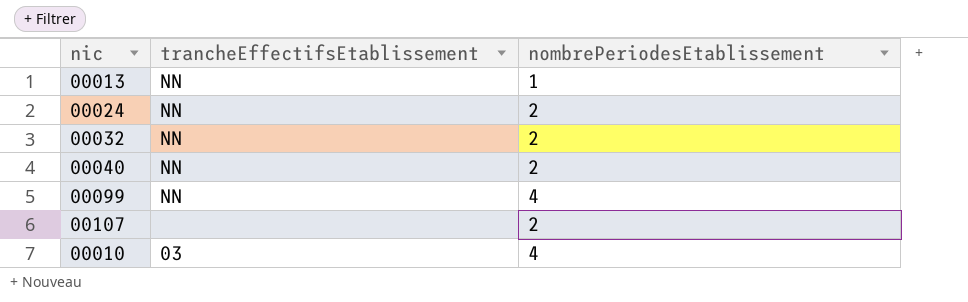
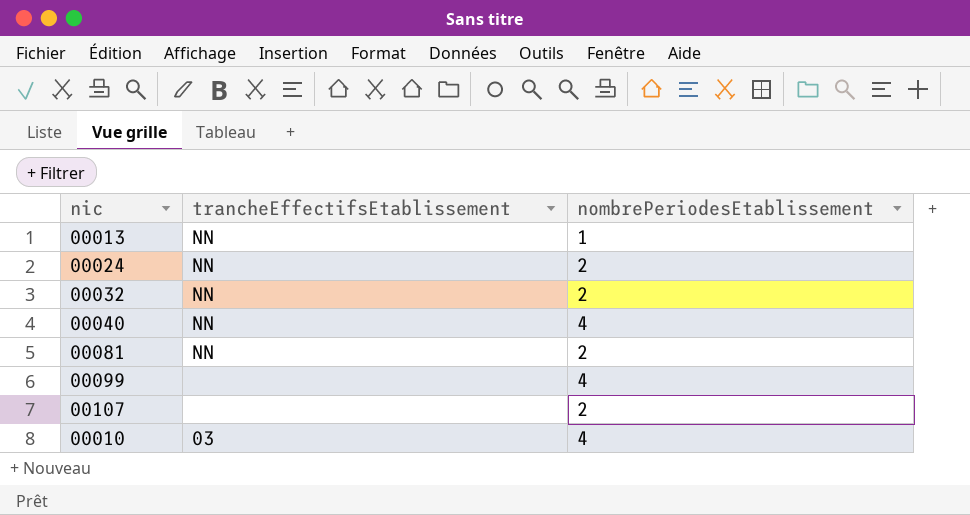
00040 | nombrePeriodesEtablissement: 2 -> 4
row 00081: none -> NN | 2
00099 | trancheEffectifsEtablissement: NN -> none

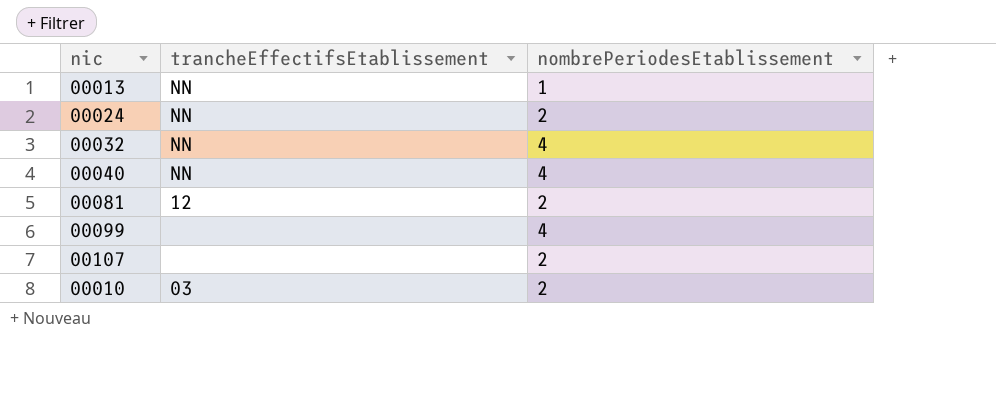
00032 | nombrePeriodesEtablissement: 2 -> 4
00081 | trancheEffectifsEtablissement: NN -> 12
00010 | nombrePeriodesEtablissement: 4 -> 2

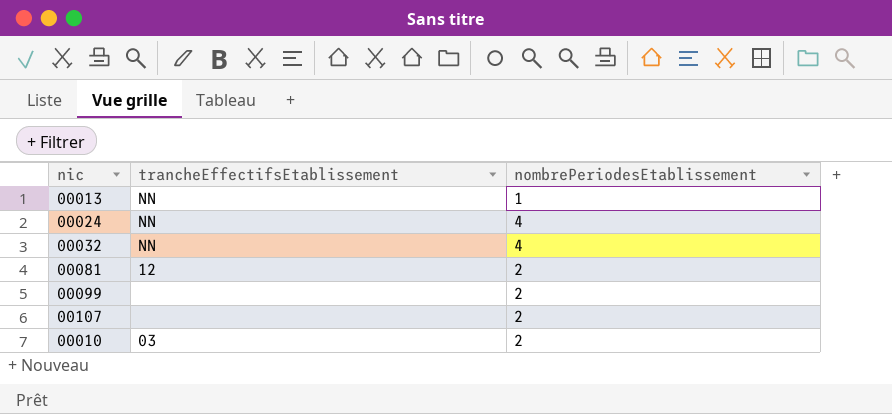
row 00040: NN | 4 -> none
00024 | nombrePeriodesEtablissement: 2 -> 4
00099 | nombrePeriodesEtablissement: 4 -> 2

